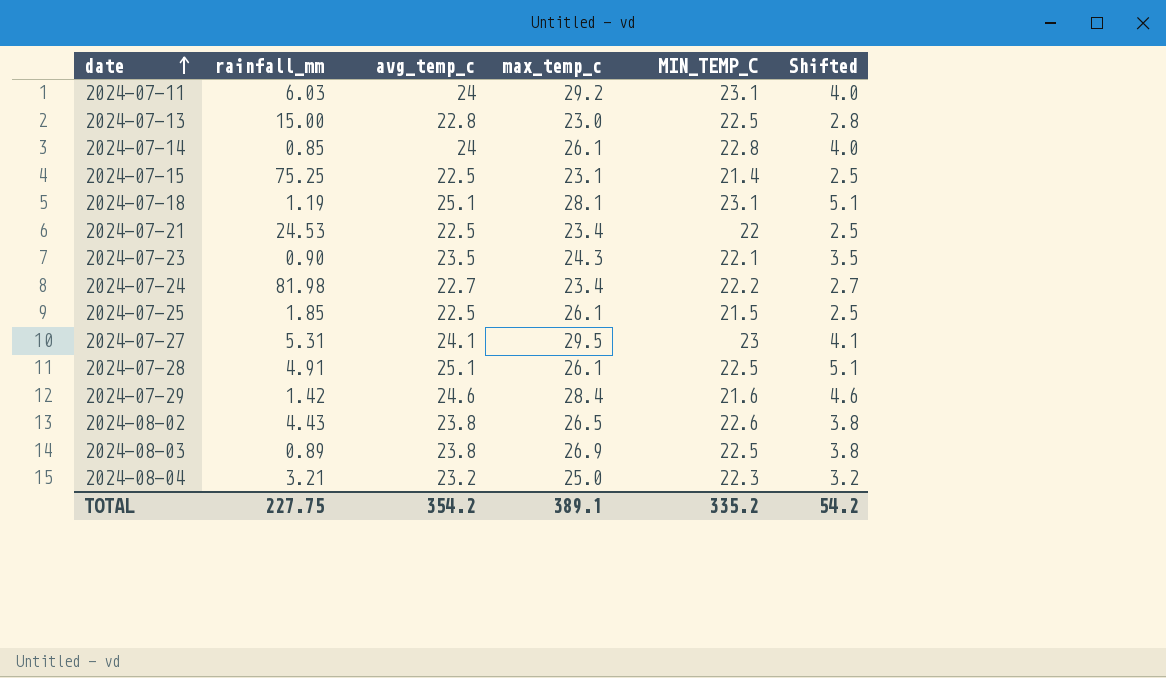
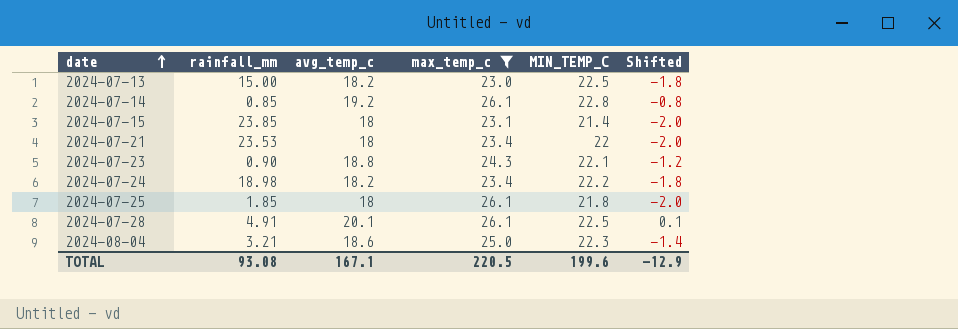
filter: none -> max_temp_c <= 26.1
2024-07-13 | avg_temp_c: 22.8 -> 18.2
2024-07-13 | Shifted: 2.8 -> -1.8
2024-07-14 | avg_temp_c: 24 -> 19.2
2024-07-14 | Shifted: 4.0 -> -0.8
2024-07-15 | rainfall_mm: 75.25 -> 23.85
2024-07-15 | avg_temp_c: 22.5 -> 18
2024-07-15 | Shifted: 2.5 -> -2.0
2024-07-21 | rainfall_mm: 24.53 -> 23.53
2024-07-21 | avg_temp_c: 22.5 -> 18
2024-07-21 | Shifted: 2.5 -> -2.0
2024-07-23 | avg_temp_c: 23.5 -> 18.8
2024-07-23 | Shifted: 3.5 -> -1.2
2024-07-24 | rainfall_mm: 81.98 -> 18.98
2024-07-24 | avg_temp_c: 22.7 -> 18.2
2024-07-24 | Shifted: 2.7 -> -1.8
2024-07-25 | avg_temp_c: 22.5 -> 18
2024-07-25 | MIN_TEMP_C: 21.5 -> 21.8
2024-07-25 | Shifted: 2.5 -> -2.0
2024-07-28 | avg_temp_c: 25.1 -> 20.1
2024-07-28 | Shifted: 5.1 -> 0.1
2024-08-04 | avg_temp_c: 23.2 -> 18.6
2024-08-04 | Shifted: 3.2 -> -1.4
TOTAL | rainfall_mm: 227.75 -> 93.08
TOTAL | avg_temp_c: 354.2 -> 167.1
TOTAL | max_temp_c: 389.1 -> 220.5
TOTAL | MIN_TEMP_C: 335.2 -> 199.6
TOTAL | Shifted: 54.2 -> -12.9

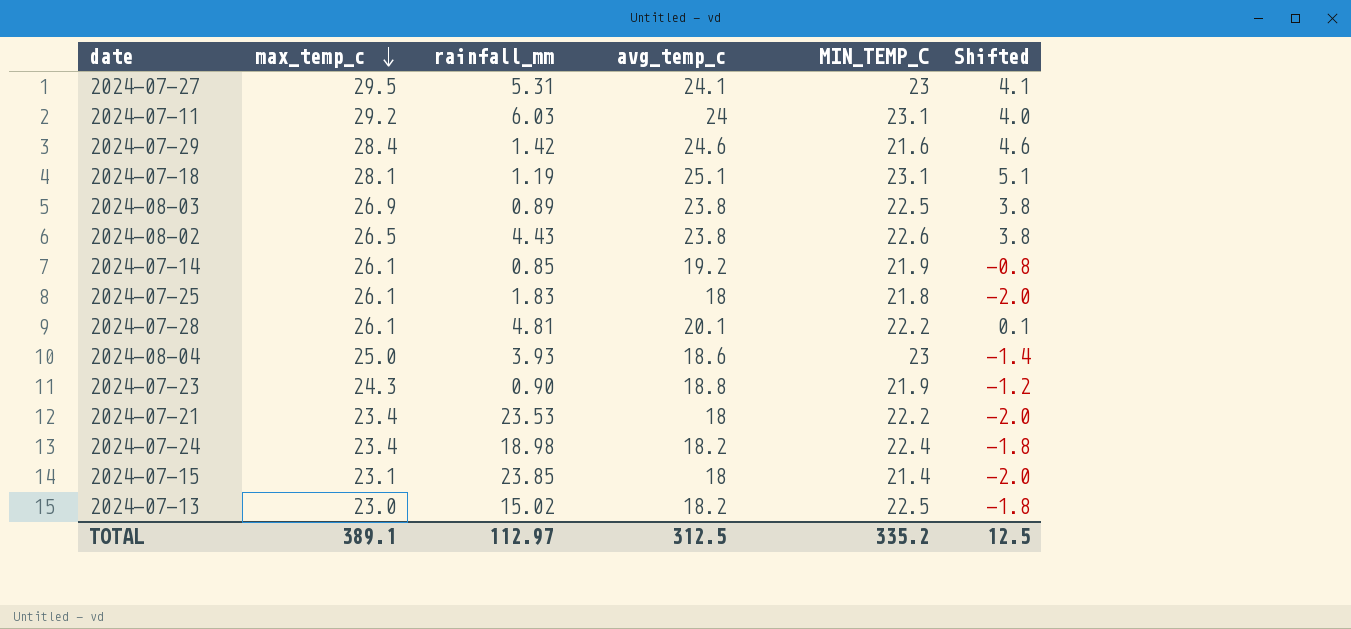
filter: max_temp_c <= 26.1 -> none
row order: date ascending -> max_temp_c descending
column max_temp_c | position: 4 -> 2
2024-07-14 | MIN_TEMP_C: 22.8 -> 21.9
2024-07-25 | rainfall_mm: 1.85 -> 1.83
2024-07-28 | rainfall_mm: 4.91 -> 4.81
2024-07-28 | MIN_TEMP_C: 22.5 -> 22.2
2024-08-04 | rainfall_mm: 3.21 -> 3.93
2024-08-04 | MIN_TEMP_C: 22.3 -> 23
2024-07-23 | MIN_TEMP_C: 22.1 -> 21.9
2024-07-21 | MIN_TEMP_C: 22 -> 22.2
2024-07-24 | MIN_TEMP_C: 22.2 -> 22.4
2024-07-13 | rainfall_mm: 15.00 -> 15.02
TOTAL | max_temp_c: 220.5 -> 389.1
TOTAL | rainfall_mm: 93.08 -> 112.97
TOTAL | avg_temp_c: 167.1 -> 312.5
TOTAL | MIN_TEMP_C: 199.6 -> 335.2
TOTAL | Shifted: -12.9 -> 12.5

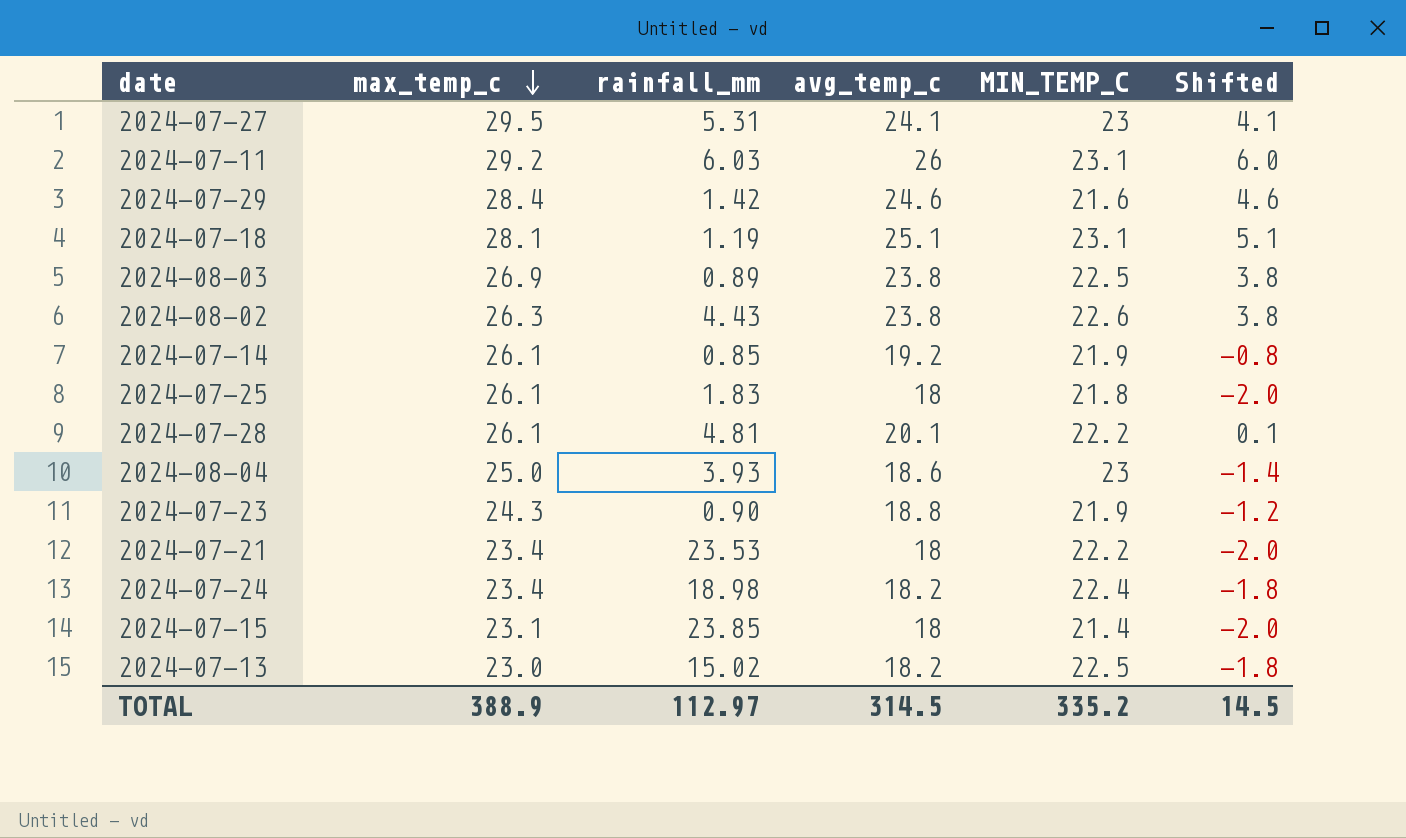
2024-07-11 | avg_temp_c: 24 -> 26
2024-07-11 | Shifted: 4.0 -> 6.0
2024-08-02 | max_temp_c: 26.5 -> 26.3
TOTAL | max_temp_c: 389.1 -> 388.9
TOTAL | avg_temp_c: 312.5 -> 314.5
TOTAL | Shifted: 12.5 -> 14.5

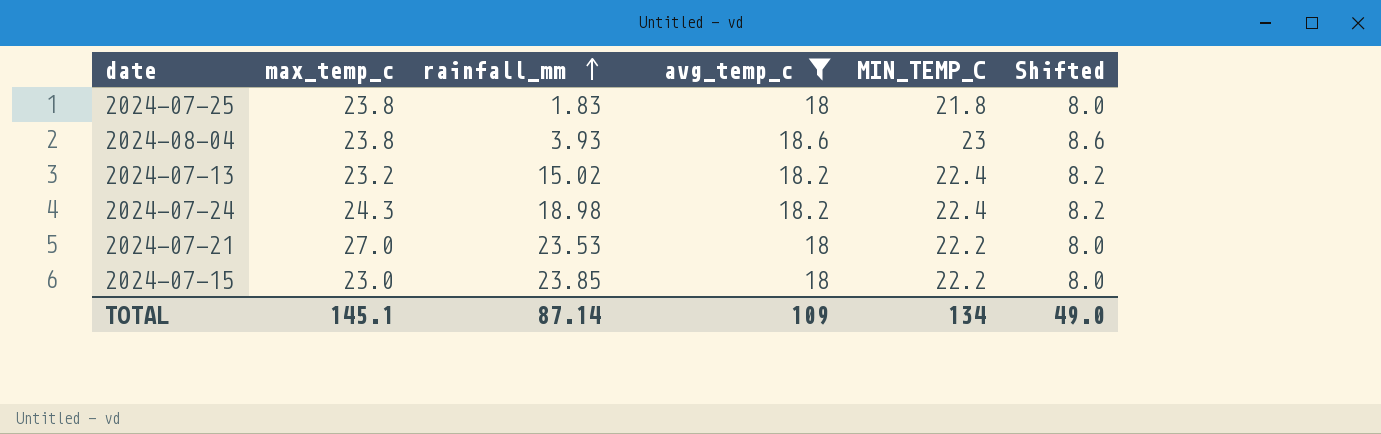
filter: none -> avg_temp_c <= 18.6
row order: max_temp_c descending -> rainfall_mm ascending
column Shifted | formula: [avg_temp_c] - 20 -> [avg_temp_c] - 10
2024-07-25 | max_temp_c: 26.1 -> 23.8
2024-08-04 | max_temp_c: 25.0 -> 23.8
2024-07-13 | max_temp_c: 23.0 -> 23.2
2024-07-13 | MIN_TEMP_C: 22.5 -> 22.4
2024-07-24 | max_temp_c: 23.4 -> 24.3
2024-07-21 | max_temp_c: 23.4 -> 27.0
2024-07-15 | max_temp_c: 23.1 -> 23.0
2024-07-15 | MIN_TEMP_C: 21.4 -> 22.2
TOTAL | max_temp_c: 388.9 -> 145.1
TOTAL | rainfall_mm: 112.97 -> 87.14
TOTAL | avg_temp_c: 314.5 -> 109
TOTAL | MIN_TEMP_C: 335.2 -> 134
TOTAL | Shifted: 14.5 -> 49.0

